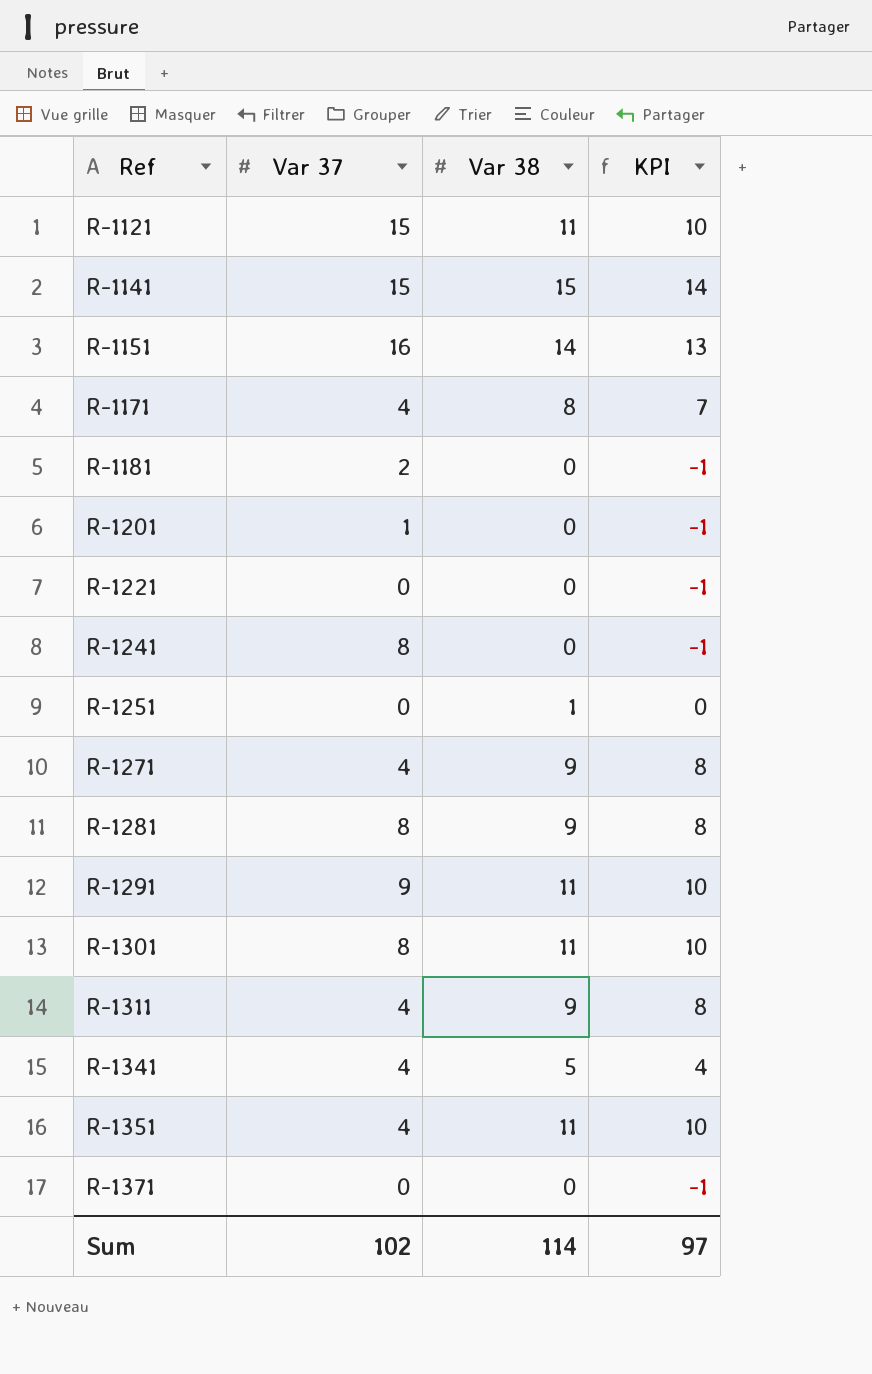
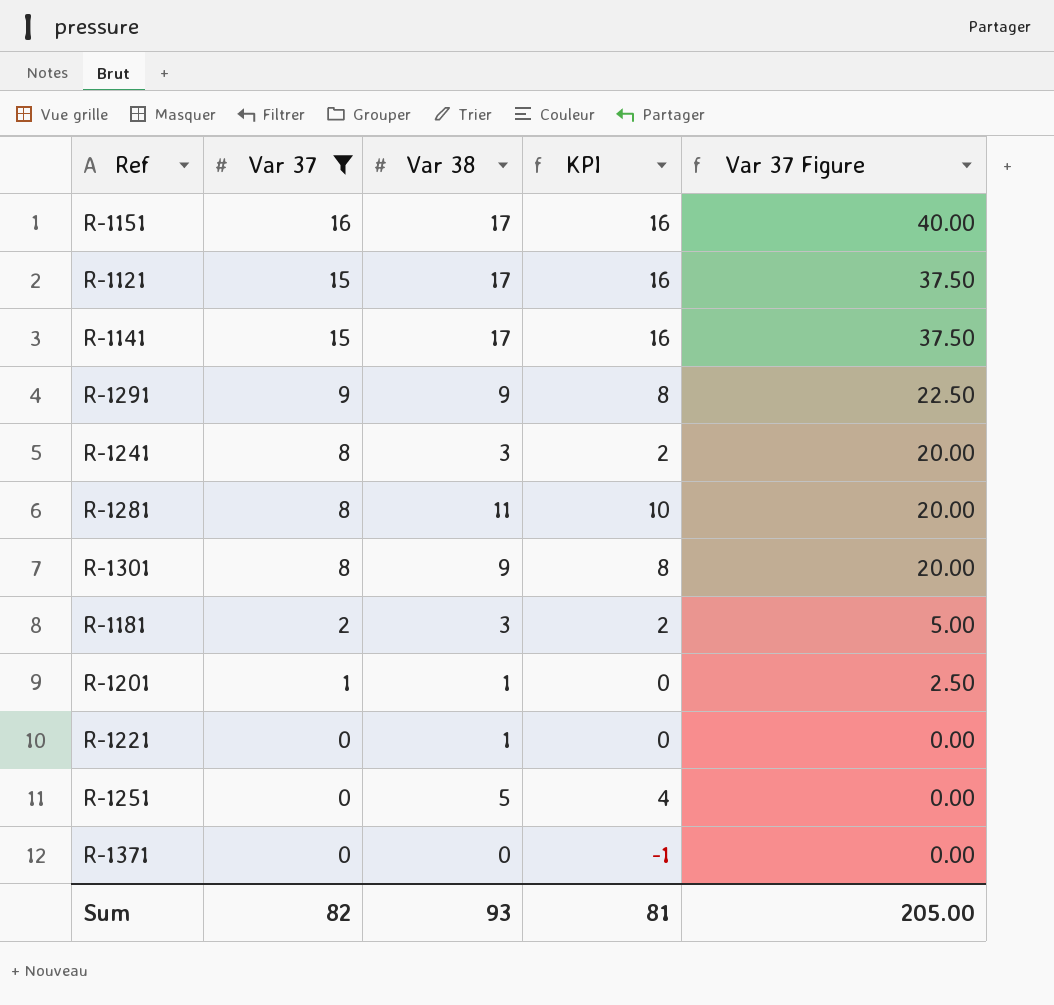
filter: none -> Var 37 != 4
row order: Ref ascending -> Var 37 descending
column Var 37 Figure | formula: none -> [Var 37] * 2.5
R-1151 | Var 38: 14 -> 17
R-1151 | KPI: 13 -> 16
R-1121 | Var 38: 11 -> 17
R-1121 | KPI: 10 -> 16
R-1141 | Var 38: 15 -> 17
R-1141 | KPI: 14 -> 16
R-1291 | Var 38: 11 -> 9
R-1291 | KPI: 10 -> 8
R-1241 | Var 38: 0 -> 3
R-1241 | KPI: -1 -> 2
R-1281 | Var 38: 9 -> 11
R-1281 | KPI: 8 -> 10
R-1301 | Var 38: 11 -> 9
R-1301 | KPI: 10 -> 8
R-1181 | Var 38: 0 -> 3
R-1181 | KPI: -1 -> 2
R-1201 | Var 38: 0 -> 1
R-1201 | KPI: -1 -> 0
R-1221 | Var 38: 0 -> 1
R-1221 | KPI: -1 -> 0
R-1251 | Var 38: 1 -> 5
R-1251 | KPI: 0 -> 4
Sum | Var 37: 102 -> 82
Sum | Var 38: 114 -> 93
Sum | KPI: 97 -> 81

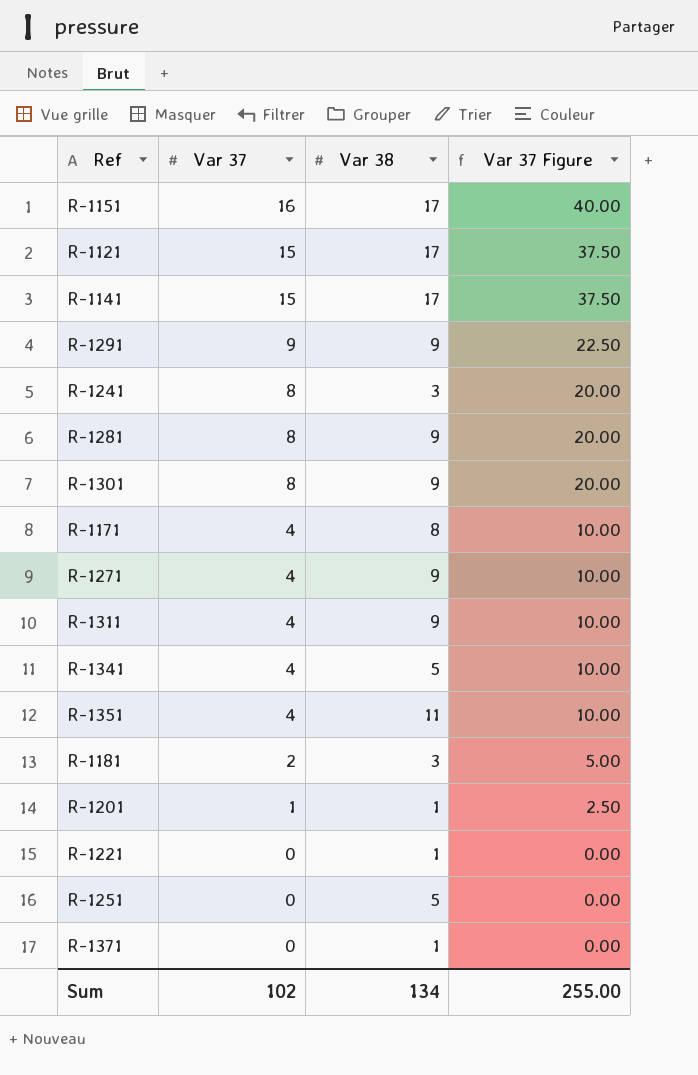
filter: Var 37 != 4 -> none
column KPI | formula: [Var 38] - 1 -> none
R-1281 | Var 38: 11 -> 9
R-1371 | Var 38: 0 -> 1
Sum | Var 37: 82 -> 102
Sum | Var 38: 93 -> 134
Sum | Var 37 Figure: 205.00 -> 255.00

